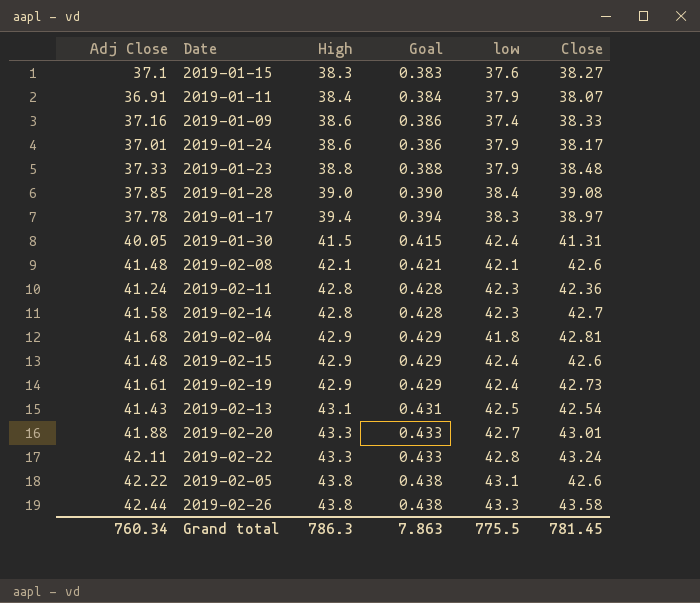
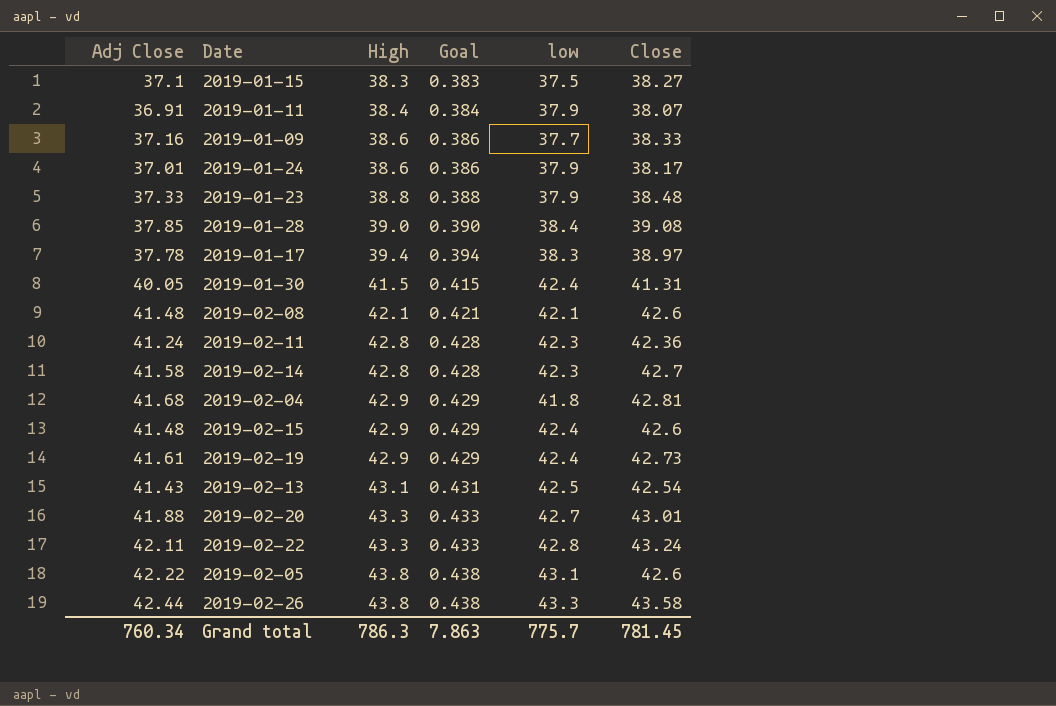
2019-01-15 | low: 37.6 -> 37.5
2019-01-09 | low: 37.4 -> 37.7
Grand total | low: 775.5 -> 775.7

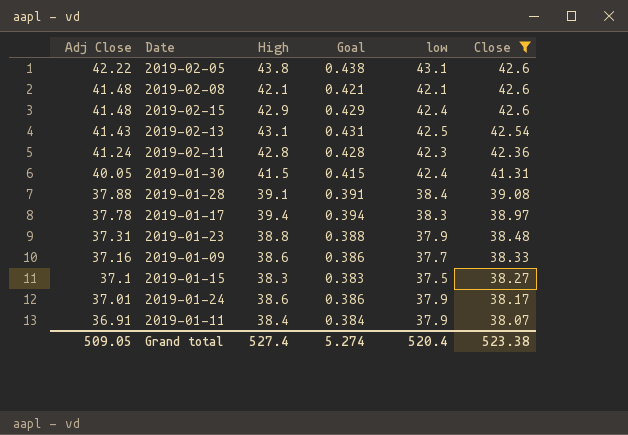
filter: none -> Close <= 42.6
row order: High ascending -> Adj Close descending
2019-01-28 | Adj Close: 37.85 -> 37.88
2019-01-28 | High: 39.0 -> 39.1
2019-01-28 | Goal: 0.390 -> 0.391
2019-01-23 | Adj Close: 37.33 -> 37.31
Grand total | Adj Close: 760.34 -> 509.05
Grand total | High: 786.3 -> 527.4
Grand total | Goal: 7.863 -> 5.274
Grand total | low: 775.7 -> 520.4
Grand total | Close: 781.45 -> 523.38

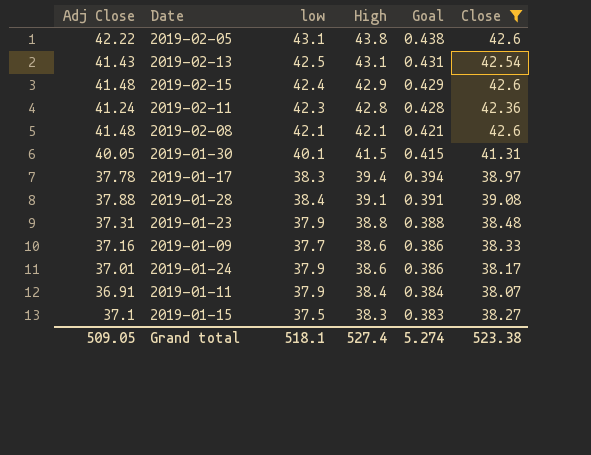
row order: Adj Close descending -> High descending
column low | position: 5 -> 3
2019-01-30 | low: 42.4 -> 40.1
Grand total | low: 520.4 -> 518.1

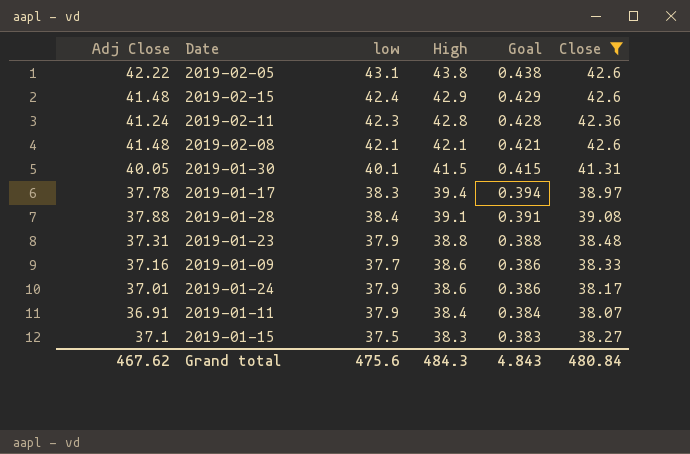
row 2019-02-13: 41.43 | 42.5 | 43.1 | 0.431 | 42.54 -> none
Grand total | Adj Close: 509.05 -> 467.62
Grand total | low: 518.1 -> 475.6
Grand total | High: 527.4 -> 484.3
Grand total | Goal: 5.274 -> 4.843
Grand total | Close: 523.38 -> 480.84

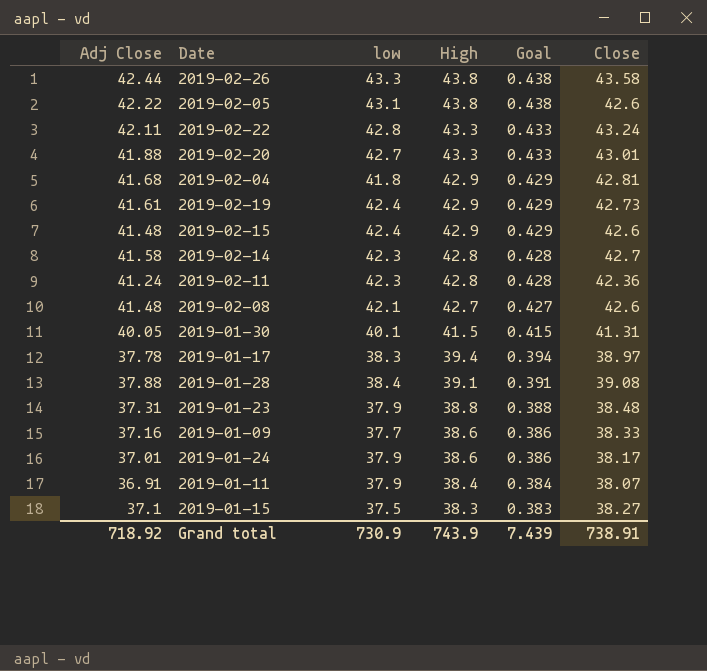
filter: Close <= 42.6 -> none
2019-02-08 | High: 42.1 -> 42.7
2019-02-08 | Goal: 0.421 -> 0.427
Grand total | Adj Close: 467.62 -> 718.92
Grand total | low: 475.6 -> 730.9
Grand total | High: 484.3 -> 743.9
Grand total | Goal: 4.843 -> 7.439
Grand total | Close: 480.84 -> 738.91

